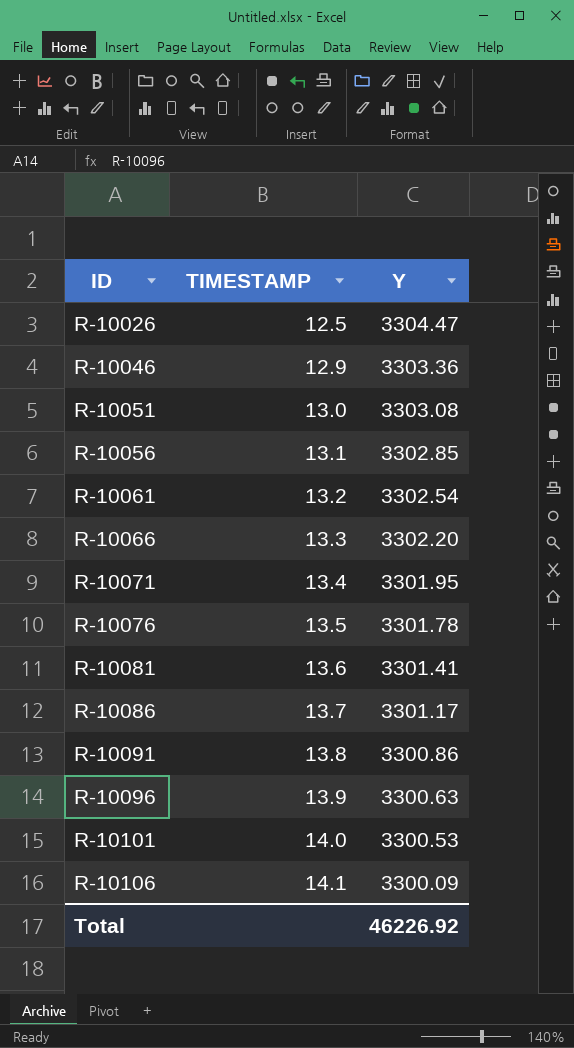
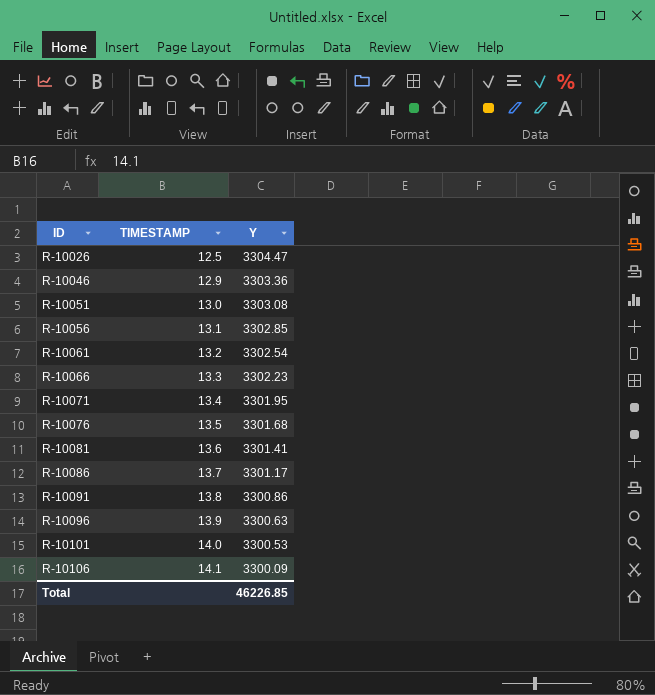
R-10066 | Y: 3302.20 -> 3302.23
R-10076 | Y: 3301.78 -> 3301.68
Total | Y: 46226.92 -> 46226.85

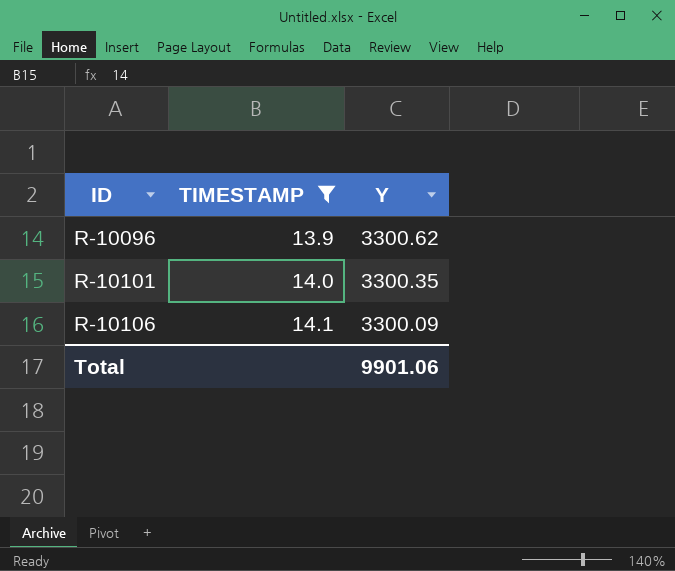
filter: none -> TIMESTAMP >= 13.9
R-10096 | Y: 3300.63 -> 3300.62
R-10101 | Y: 3300.53 -> 3300.35
Total | Y: 46226.85 -> 9901.06

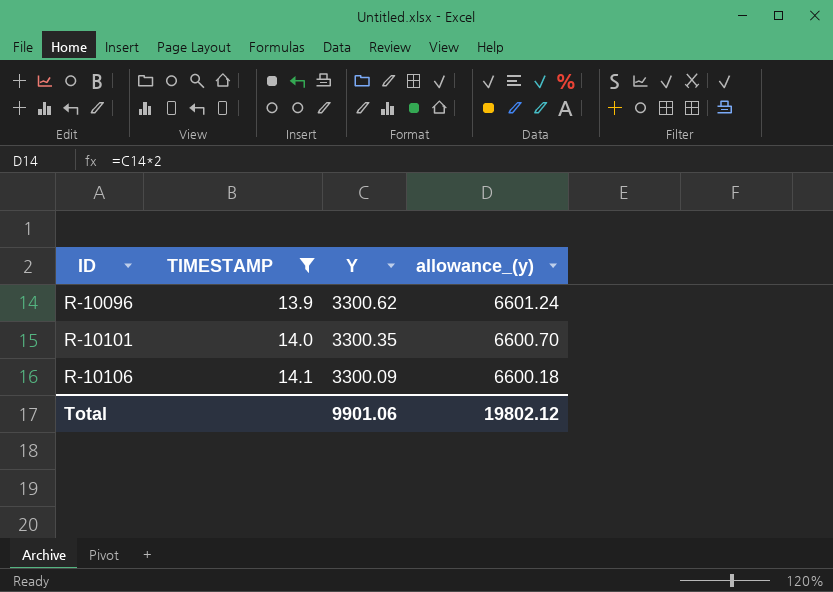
column allowance_(y) | formula: none -> [Y] * 2

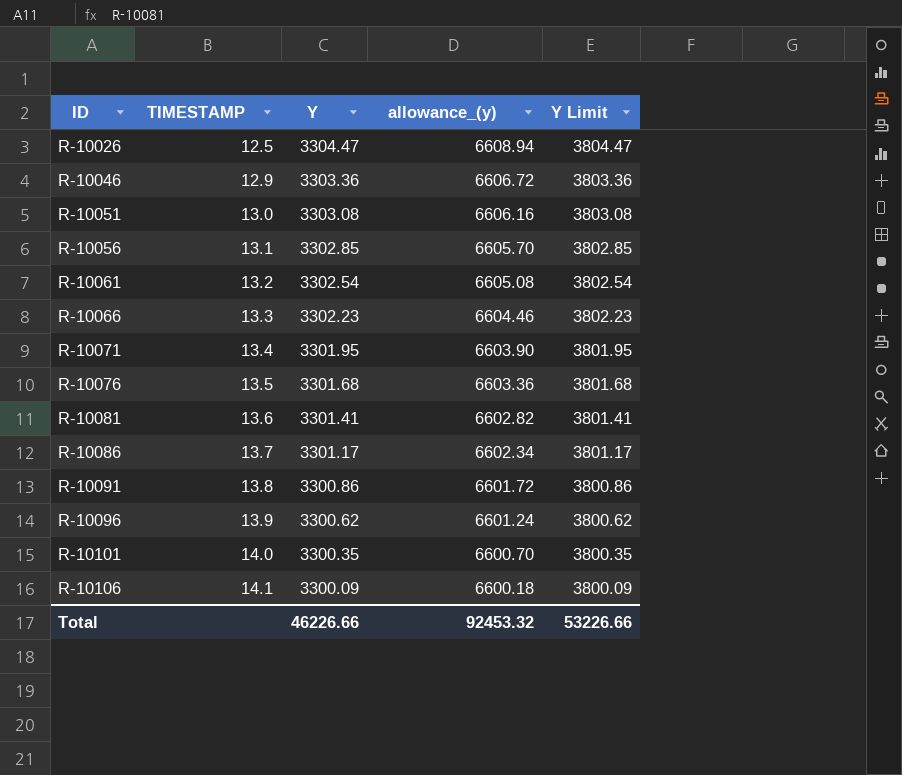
filter: TIMESTAMP >= 13.9 -> none
column Y Limit | formula: none -> [Y] + 500
Total | Y: 9901.06 -> 46226.66
Total | allowance_(y): 19802.12 -> 92453.32

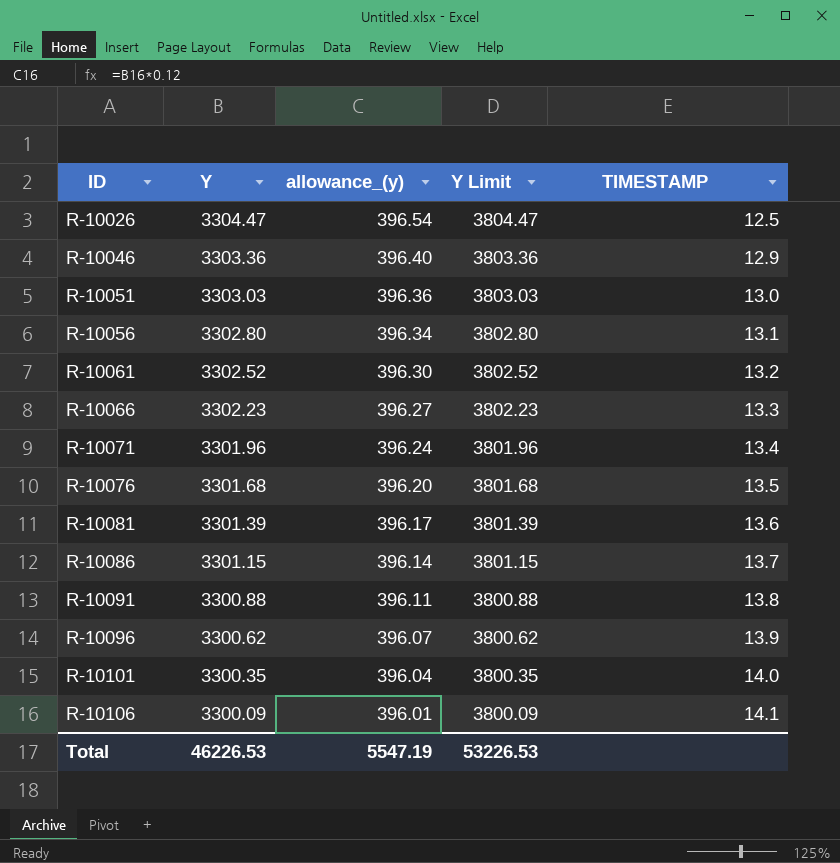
column allowance_(y) | formula: [Y] * 2 -> [Y] * 0.12
column TIMESTAMP | position: 2 -> 5
R-10051 | Y: 3303.08 -> 3303.03
R-10051 | Y Limit: 3803.08 -> 3803.03
R-10056 | Y: 3302.85 -> 3302.80
R-10056 | Y Limit: 3802.85 -> 3802.80
R-10061 | Y: 3302.54 -> 3302.52
R-10061 | Y Limit: 3802.54 -> 3802.52
R-10071 | Y: 3301.95 -> 3301.96
R-10071 | Y Limit: 3801.95 -> 3801.96
R-10081 | Y: 3301.41 -> 3301.39
R-10081 | Y Limit: 3801.41 -> 3801.39
R-10086 | Y: 3301.17 -> 3301.15
R-10086 | Y Limit: 3801.17 -> 3801.15
R-10091 | Y: 3300.86 -> 3300.88
R-10091 | Y Limit: 3800.86 -> 3800.88
Total | Y: 46226.66 -> 46226.53
Total | allowance_(y): 92453.32 -> 5547.19
Total | Y Limit: 53226.66 -> 53226.53

